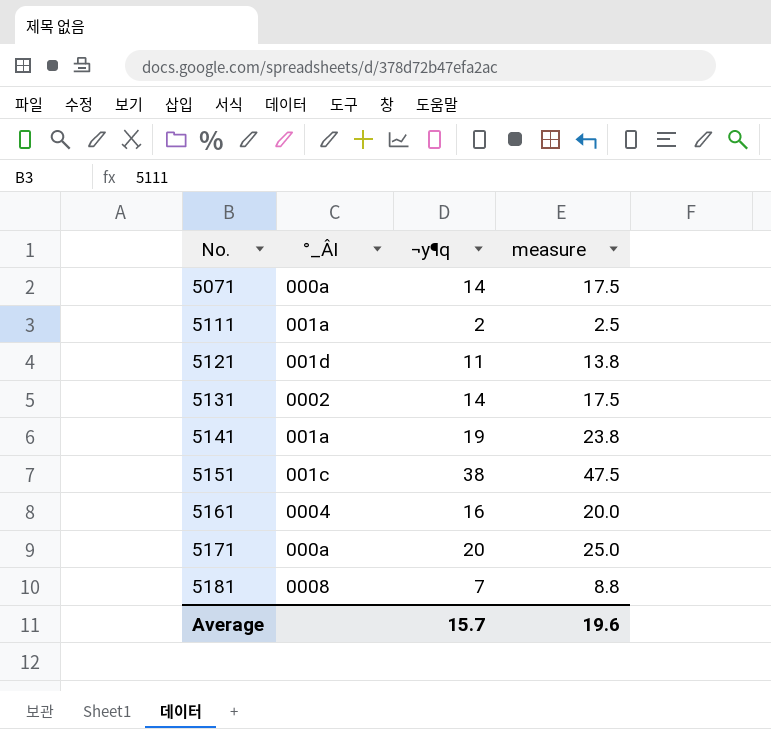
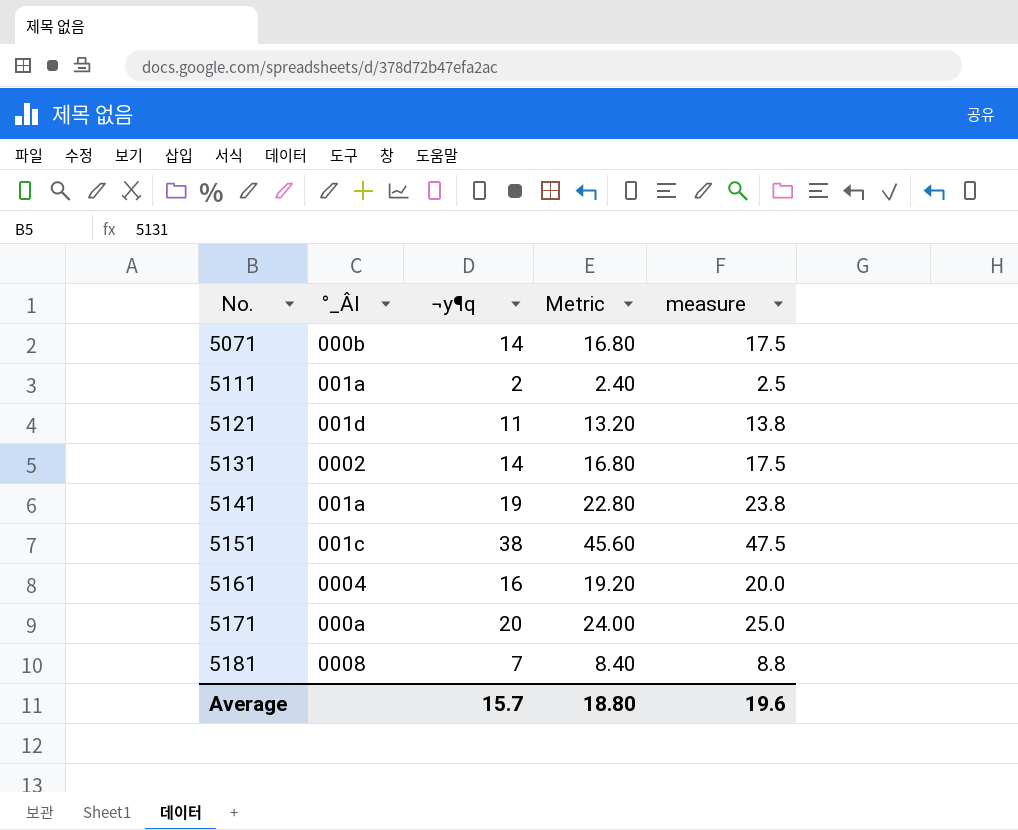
column Metric | formula: none -> [¬y¶q] * 1.2
5071 | °_ÂI: 000a -> 000b

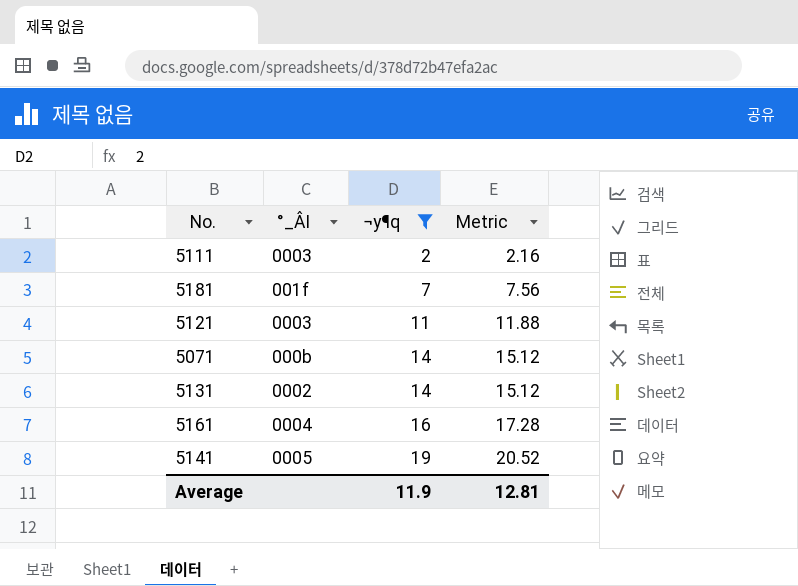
filter: none -> ¬y¶q <= 19
row order: No. ascending -> ¬y¶q ascending
column measure | formula: [¬y¶q] * 1.25 -> none
column Metric | formula: [¬y¶q] * 1.2 -> [¬y¶q] * 1.08
5111 | °_ÂI: 001a -> 0003
5181 | °_ÂI: 0008 -> 001f
5121 | °_ÂI: 001d -> 0003
5141 | °_ÂI: 001a -> 0005
Average | ¬y¶q: 15.7 -> 11.9
Average | Metric: 18.80 -> 12.81

